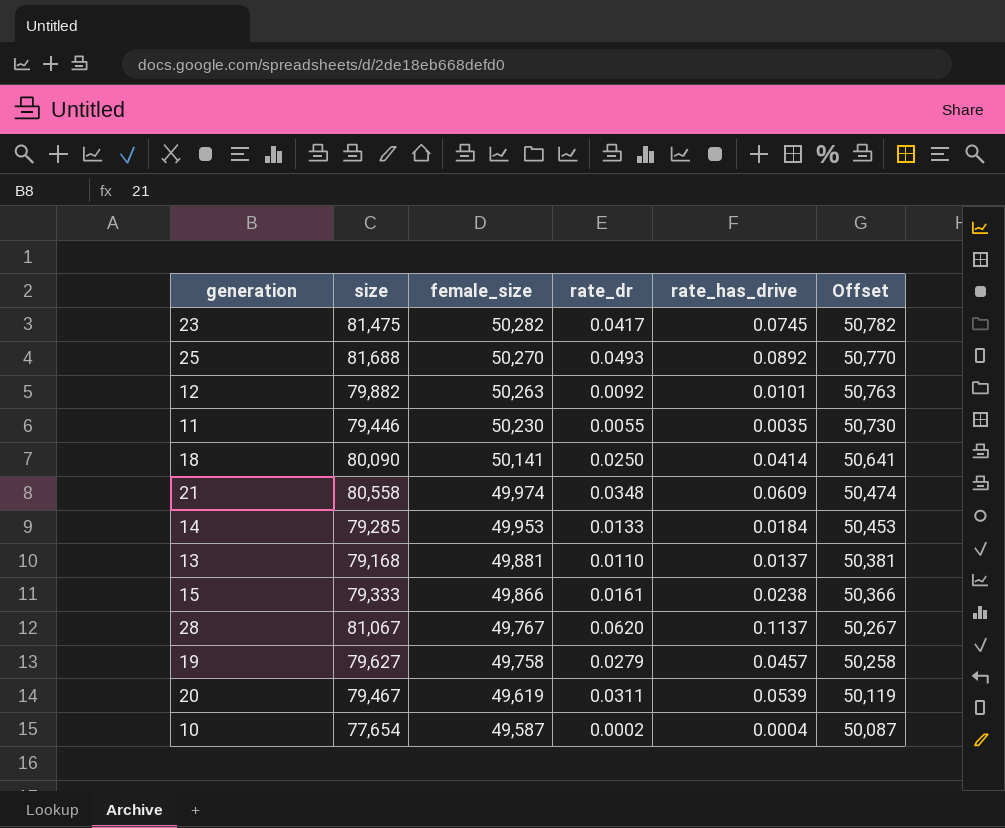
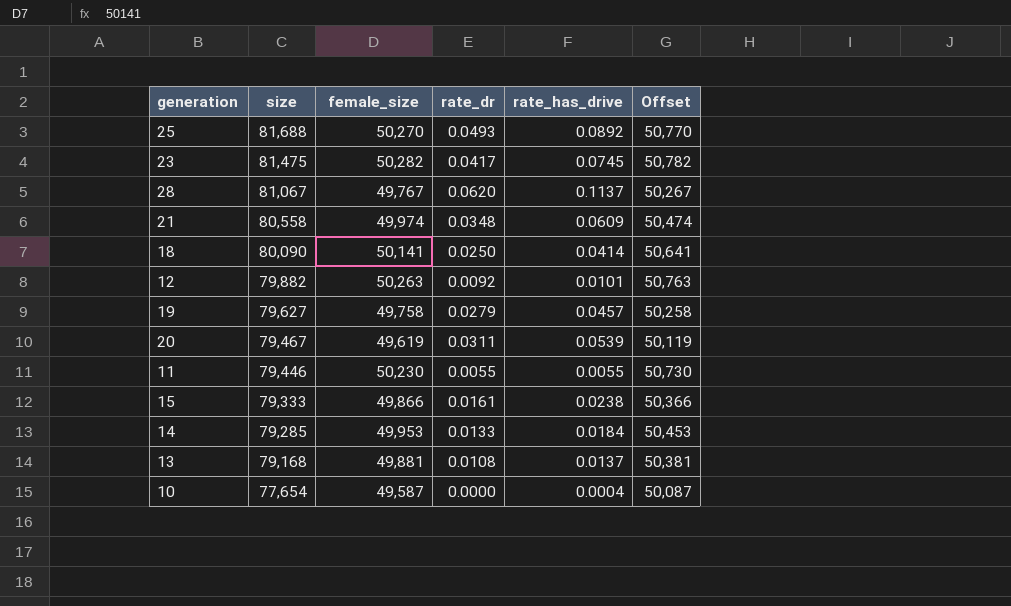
row order: female_size descending -> size descending
11 | rate_has_drive: 0.0035 -> 0.0055
13 | rate_dr: 0.0110 -> 0.0108
10 | rate_dr: 0.0002 -> 0.0000

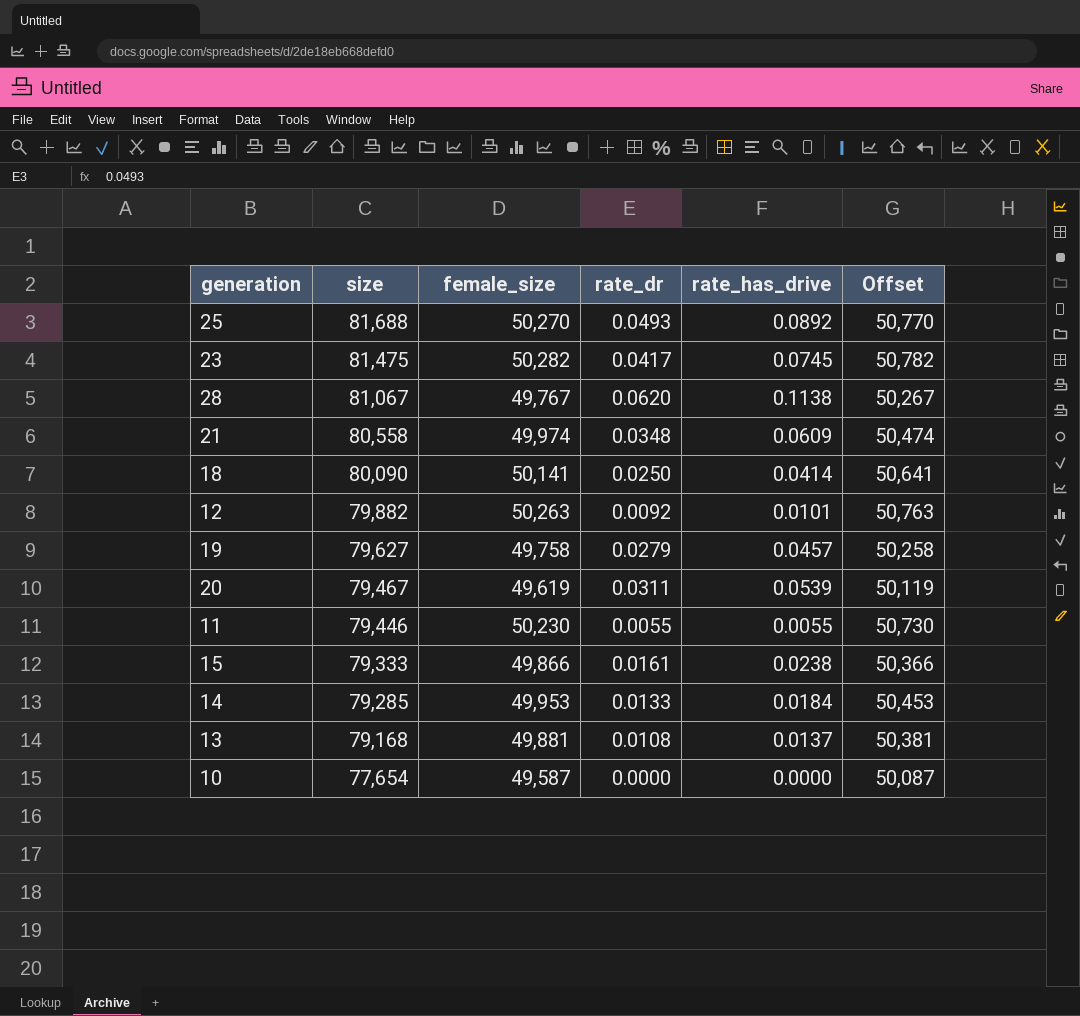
28 | rate_has_drive: 0.1137 -> 0.1138
10 | rate_has_drive: 0.0004 -> 0.0000

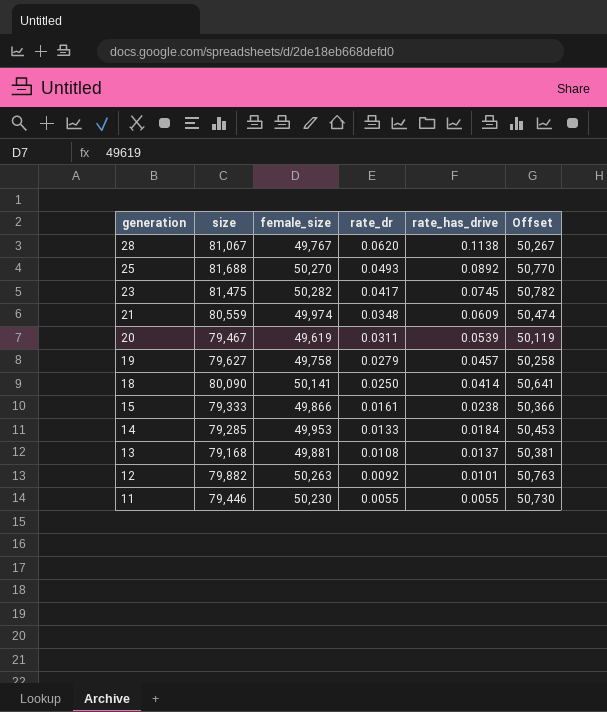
row order: size descending -> generation descending
row 10: 77,654 | 49,587 | 0.0000 | 0.0000 | 50,087 -> none
21 | size: 80,558 -> 80,559

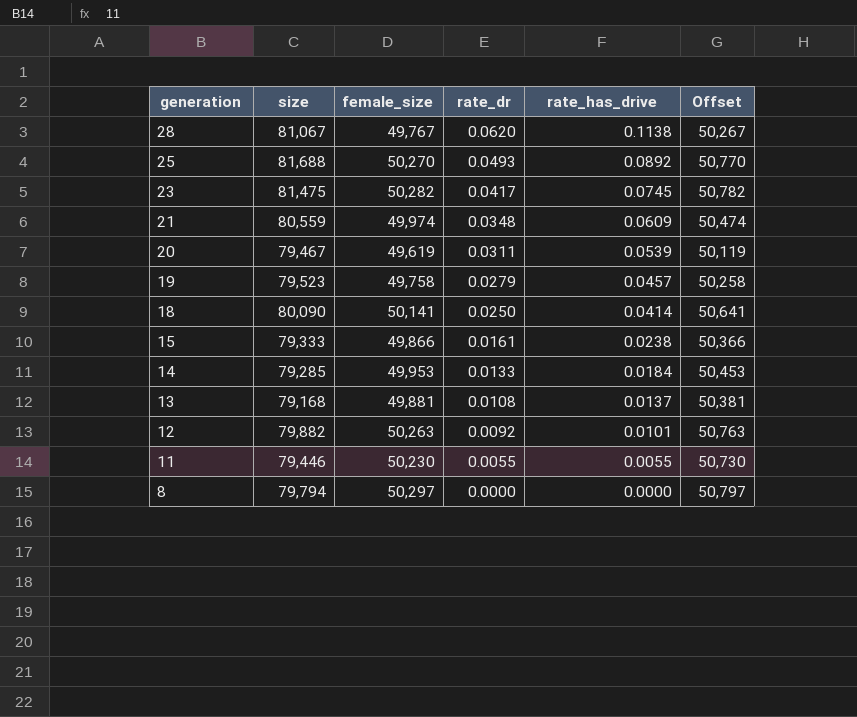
19 | size: 79,627 -> 79,523
row 8: none -> 79,794 | 50,297 | 0.0000 | 0.0000 | 50,797

